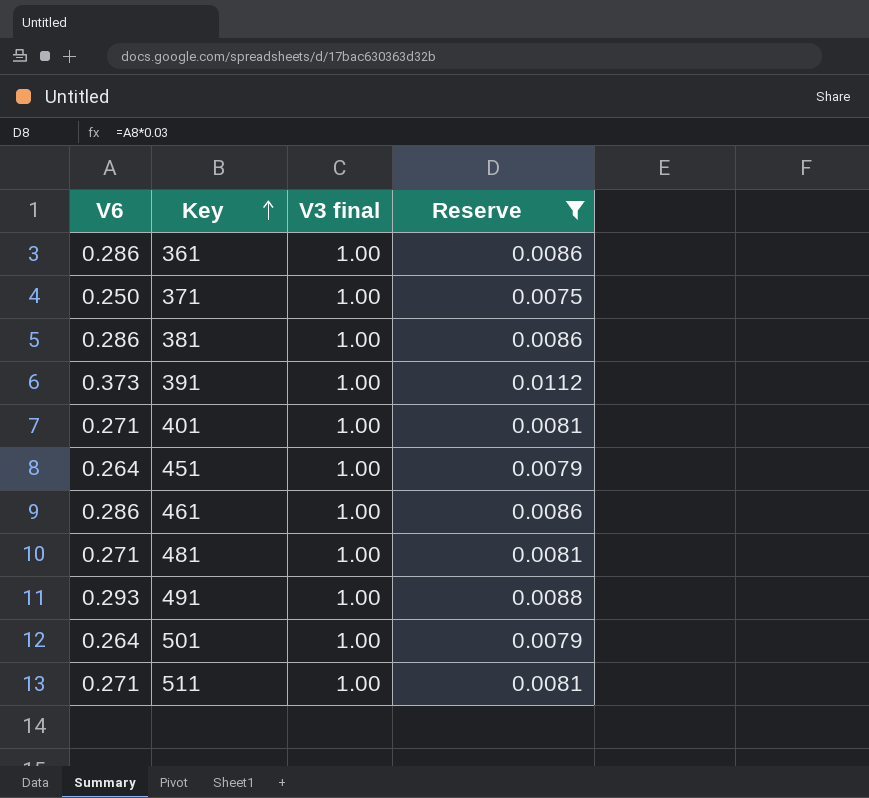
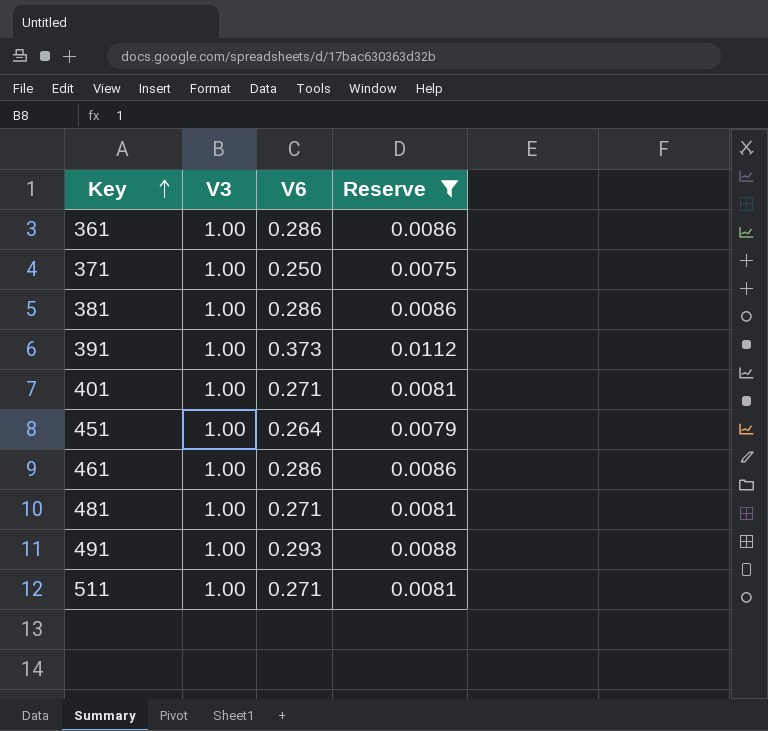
column name: V3 final -> V3
column V6 | position: 1 -> 3
row 501: 0.264 | 1.00 | 0.0079 -> none

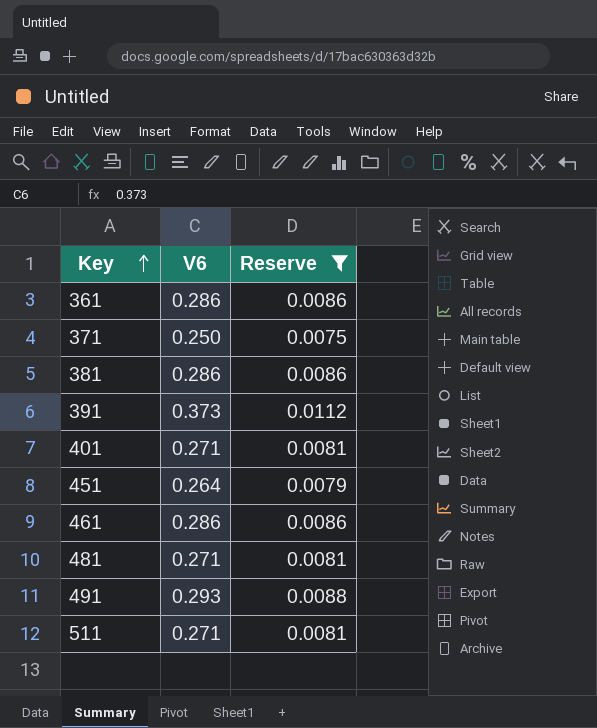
column V3 | position: 2 -> none

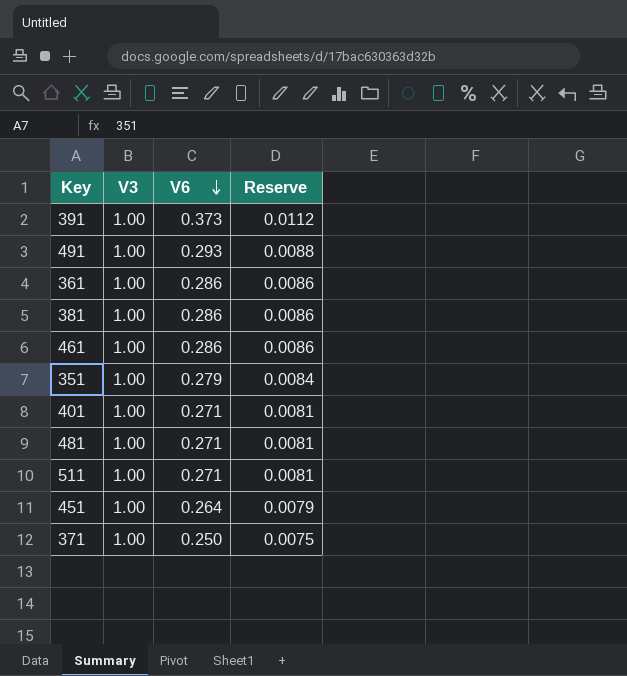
filter: Reserve != 0.0084 -> none
row order: Key ascending -> V6 descending
column V3 | position: none -> 2

